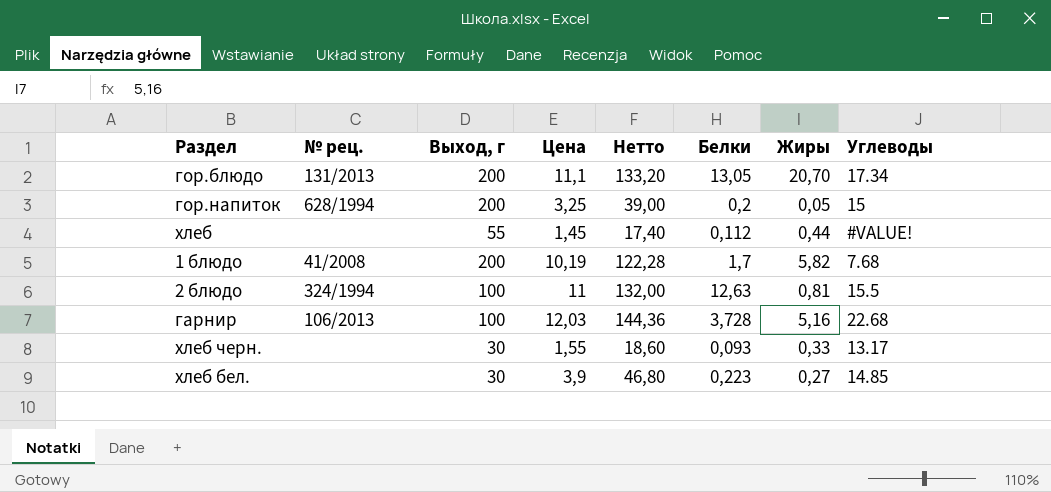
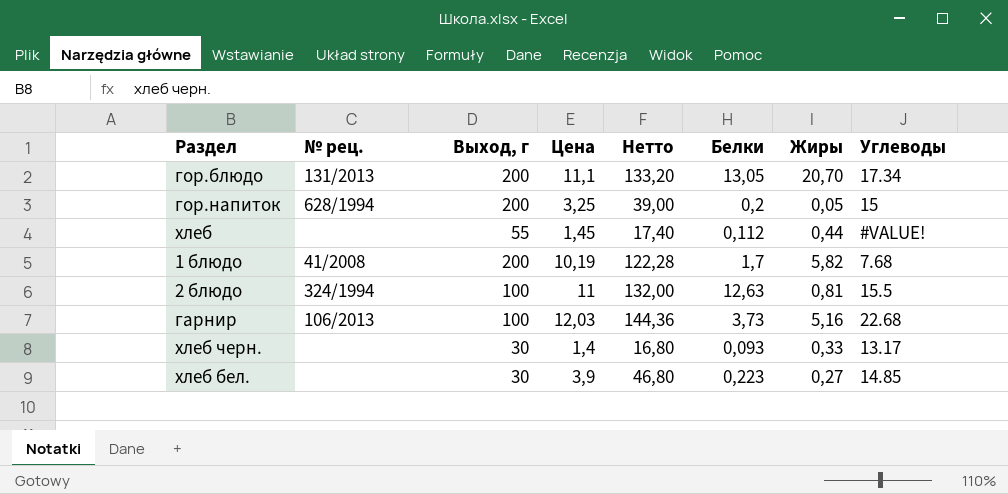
гарнир | Белки: 3,728 -> 3,73
хлеб черн. | Цена: 1,55 -> 1,4
хлеб черн. | Нетто: 18,60 -> 16,80

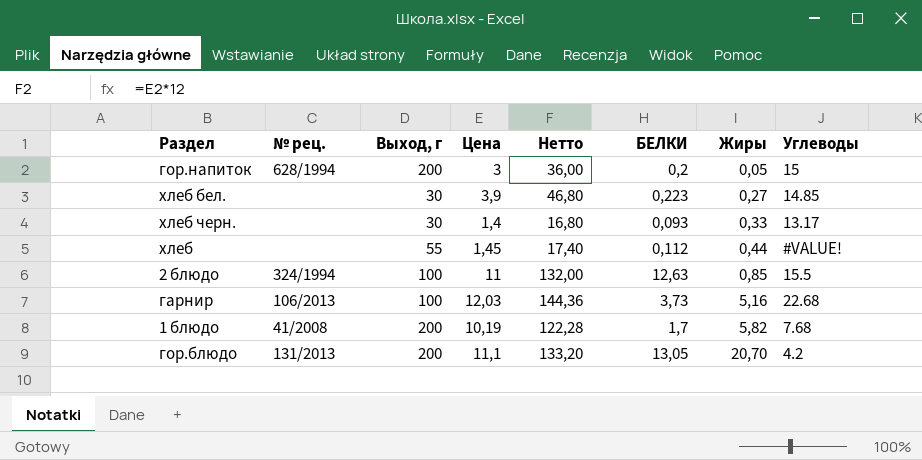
row order: none -> Жиры ascending
column name: Белки -> БЕЛКИ
гор.напиток | Цена: 3,25 -> 3
гор.напиток | Нетто: 39,00 -> 36,00
2 блюдо | Жиры: 0,81 -> 0,85
гор.блюдо | Углеводы: 17.34 -> 4.2

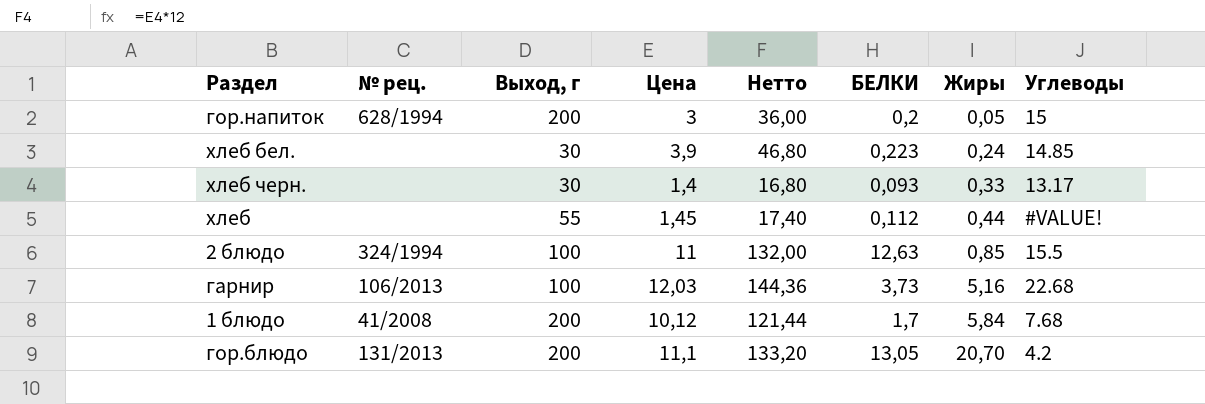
хлеб бел. | Жиры: 0,27 -> 0,24
1 блюдо | Цена: 10,19 -> 10,12
1 блюдо | Нетто: 122,28 -> 121,44
1 блюдо | Жиры: 5,82 -> 5,84

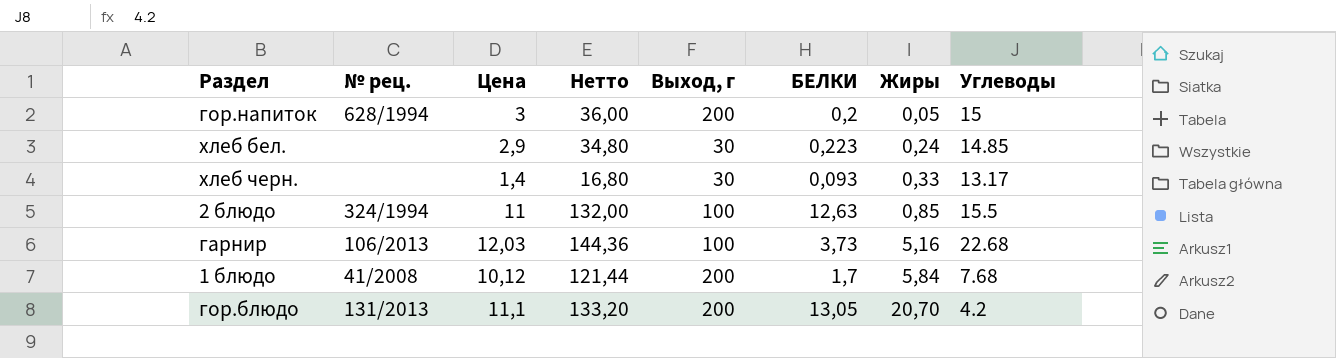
column Выход, г | position: 3 -> 5
row хлеб: none | 55 | 1,45 | 17,40 | 0,112 | 0,44 | #VALUE! -> none
хлеб бел. | Цена: 3,9 -> 2,9
хлеб бел. | Нетто: 46,80 -> 34,80

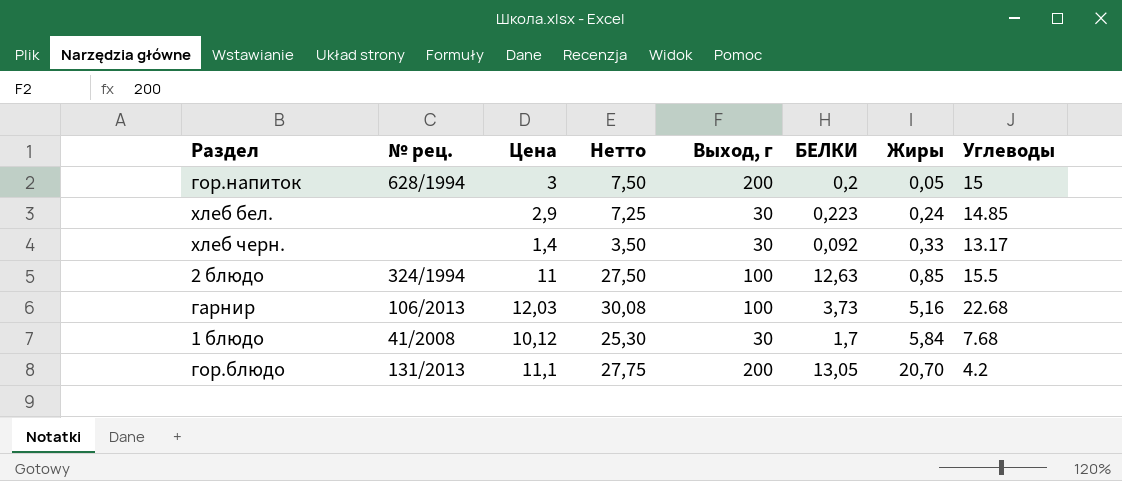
column Нетто | formula: [Цена] * 12 -> [Цена] * 2,5
хлеб черн. | БЕЛКИ: 0,093 -> 0,092
1 блюдо | Выход, г: 200 -> 30

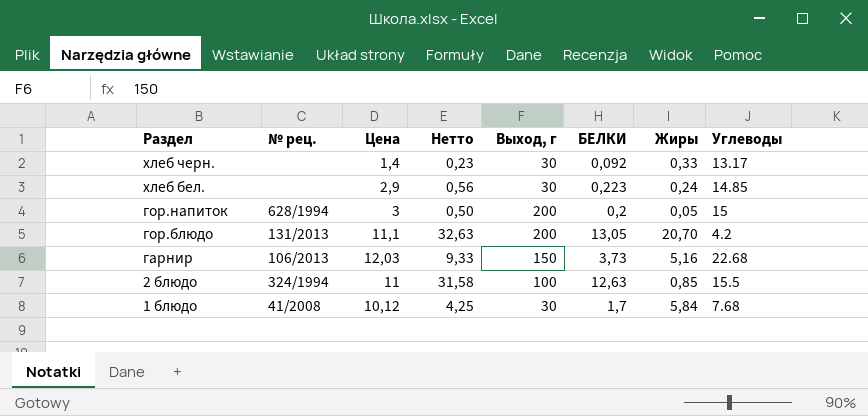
row order: Жиры ascending -> Раздел descending
column Нетто | formula: [Цена] * 2,5 -> [БЕЛКИ] * 2,5
гарнир | Выход, г: 100 -> 150

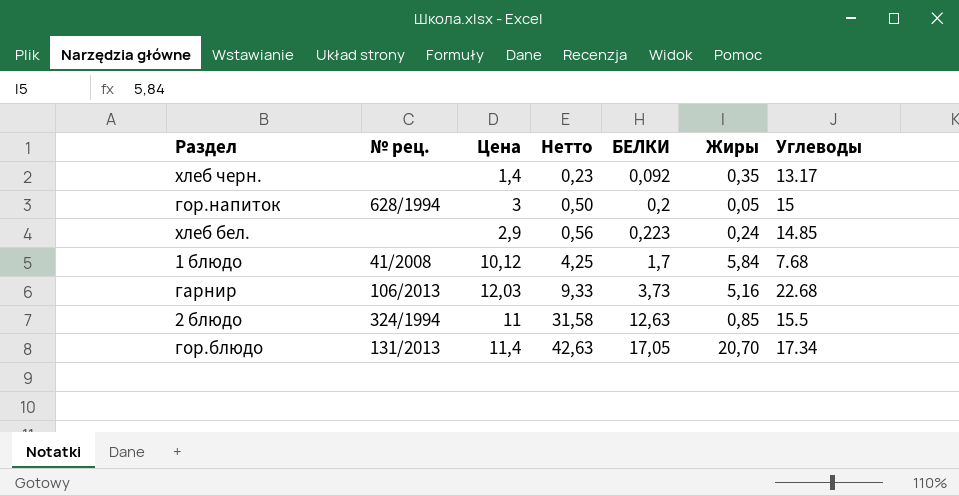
row order: Раздел descending -> Нетто ascending
column Выход, г | position: 5 -> none
хлеб черн. | Жиры: 0,33 -> 0,35
гор.блюдо | Цена: 11,1 -> 11,4
гор.блюдо | Нетто: 32,63 -> 42,63
гор.блюдо | БЕЛКИ: 13,05 -> 17,05
гор.блюдо | Углеводы: 4.2 -> 17.34

